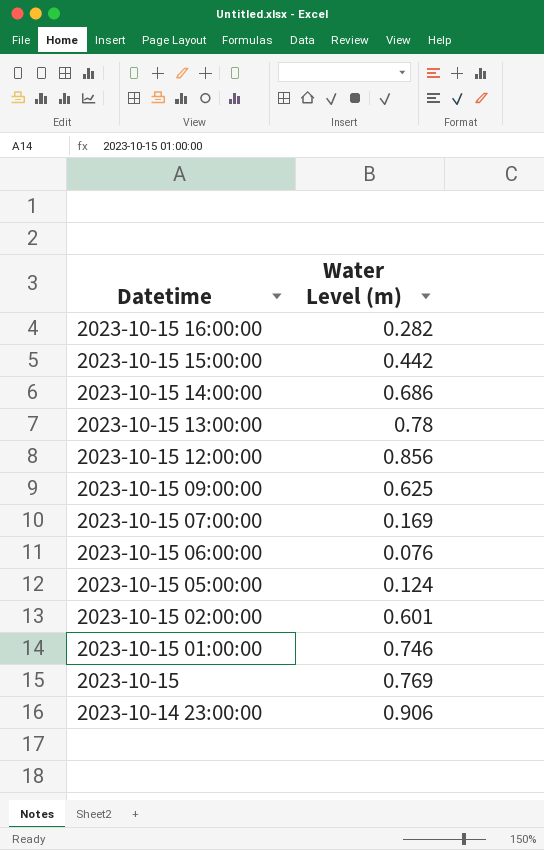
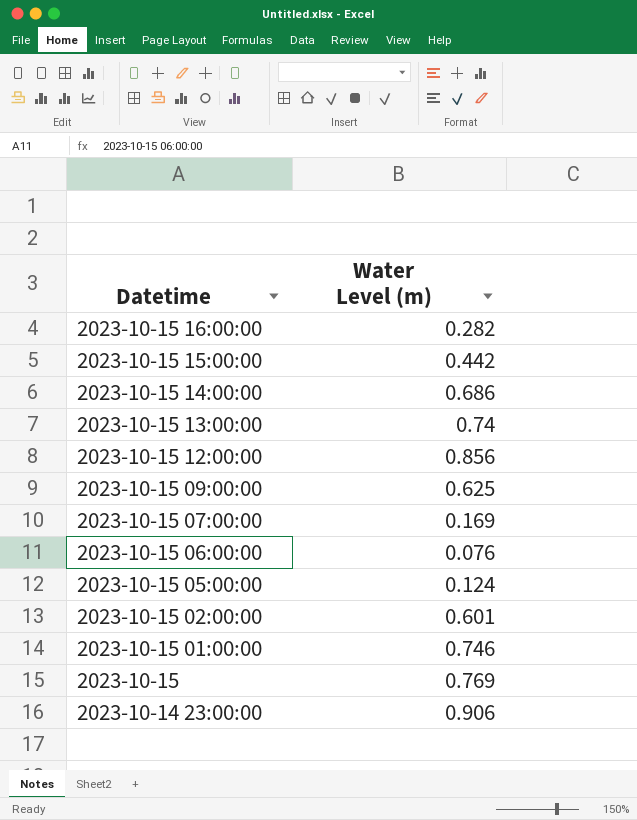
2023-10-15 13:00:00 | Water Level (m): 0.78 -> 0.74

